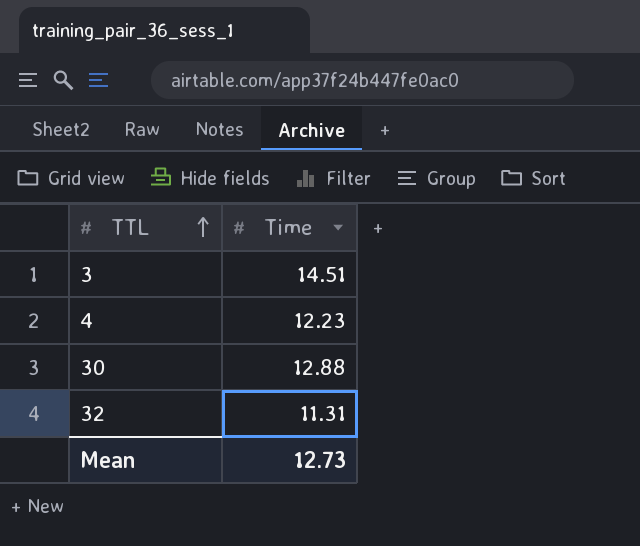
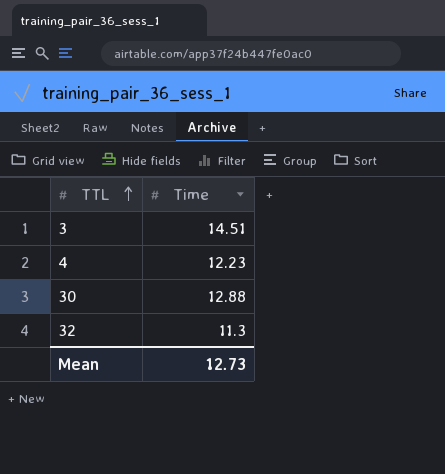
32 | Time: 11.31 -> 11.3

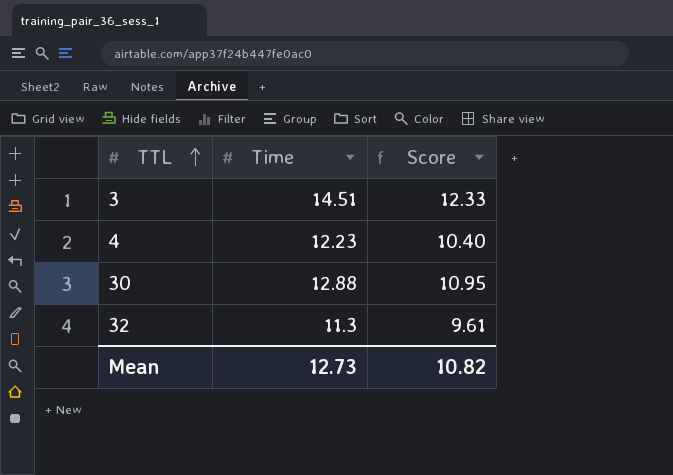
column Score | formula: none -> [Time] * 0.85

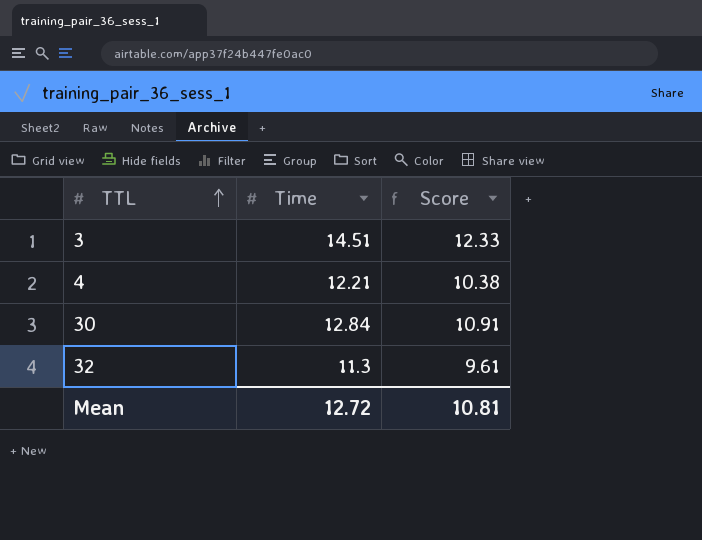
4 | Time: 12.23 -> 12.21
4 | Score: 10.40 -> 10.38
30 | Time: 12.88 -> 12.84
30 | Score: 10.95 -> 10.91
Mean | Time: 12.73 -> 12.72
Mean | Score: 10.82 -> 10.81

